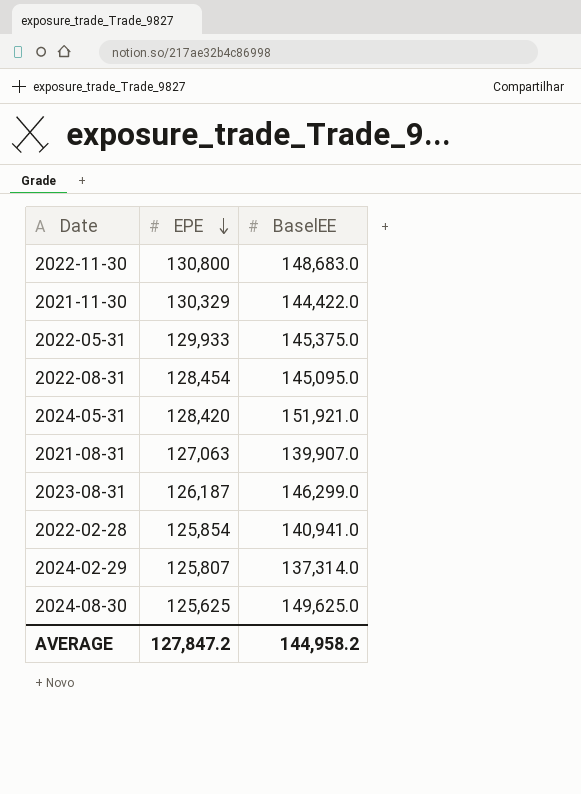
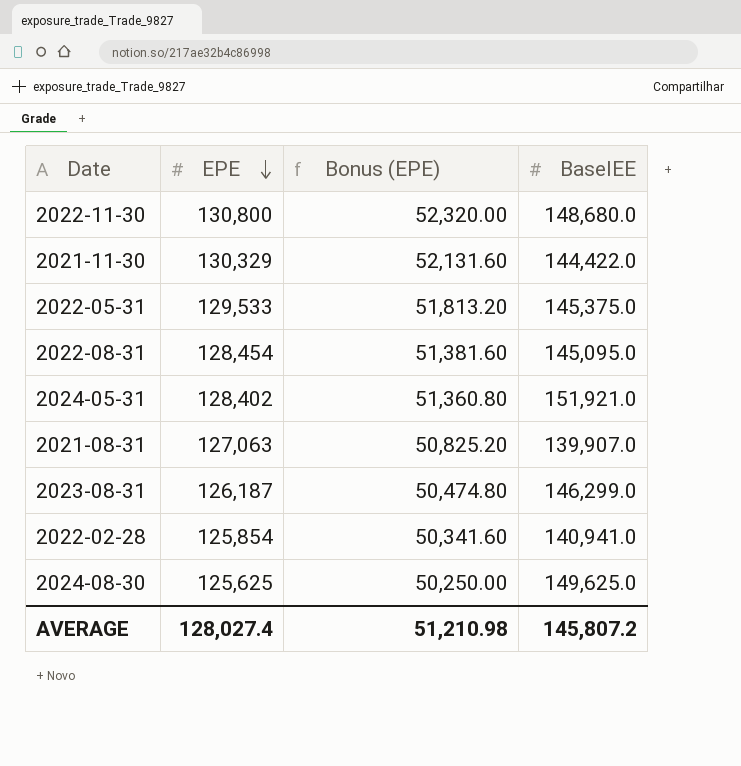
column Bonus (EPE) | formula: none -> [EPE] * 0.4
row 2024-02-29: 125,807 | 137,314.0 -> none
2022-11-30 | BaselEE: 148,683.0 -> 148,680.0
2022-05-31 | EPE: 129,933 -> 129,533
2024-05-31 | EPE: 128,420 -> 128,402
AVERAGE | EPE: 127,847.2 -> 128,027.4
AVERAGE | BaselEE: 144,958.2 -> 145,807.2

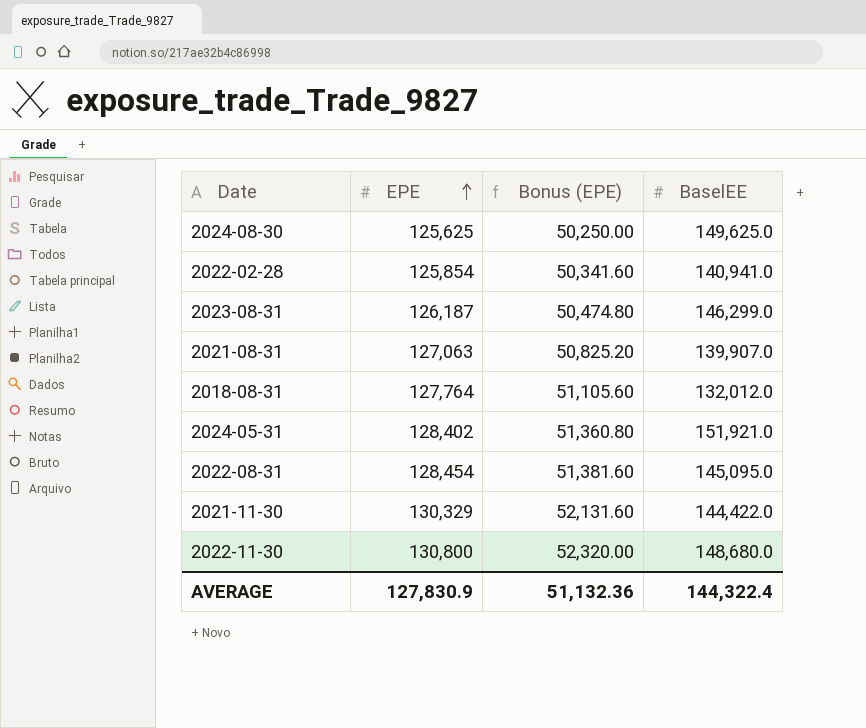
row order: EPE descending -> EPE ascending
row 2022-05-31: 129,533 | 51,813.20 | 145,375.0 -> none
row 2018-08-31: none -> 127,764 | 51,105.60 | 132,012.0
AVERAGE | EPE: 128,027.4 -> 127,830.9
AVERAGE | Bonus (EPE): 51,210.98 -> 51,132.36
AVERAGE | BaselEE: 145,807.2 -> 144,322.4

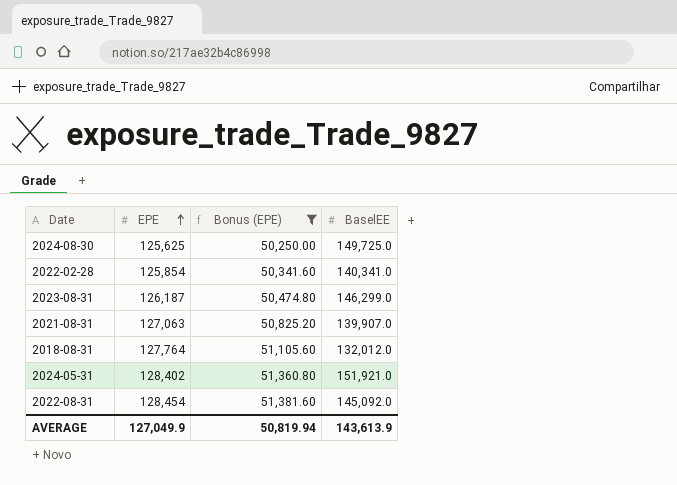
filter: none -> Bonus (EPE) <= 51,381.60
2024-08-30 | BaselEE: 149,625.0 -> 149,725.0
2022-02-28 | BaselEE: 140,941.0 -> 140,341.0
2022-08-31 | BaselEE: 145,095.0 -> 145,092.0
AVERAGE | EPE: 127,830.9 -> 127,049.9
AVERAGE | Bonus (EPE): 51,132.36 -> 50,819.94
AVERAGE | BaselEE: 144,322.4 -> 143,613.9

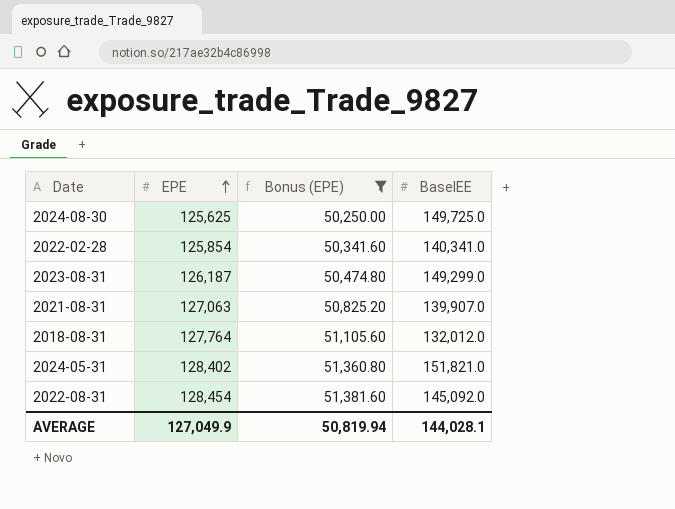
2023-08-31 | BaselEE: 146,299.0 -> 149,299.0
2024-05-31 | BaselEE: 151,921.0 -> 151,821.0
AVERAGE | BaselEE: 143,613.9 -> 144,028.1

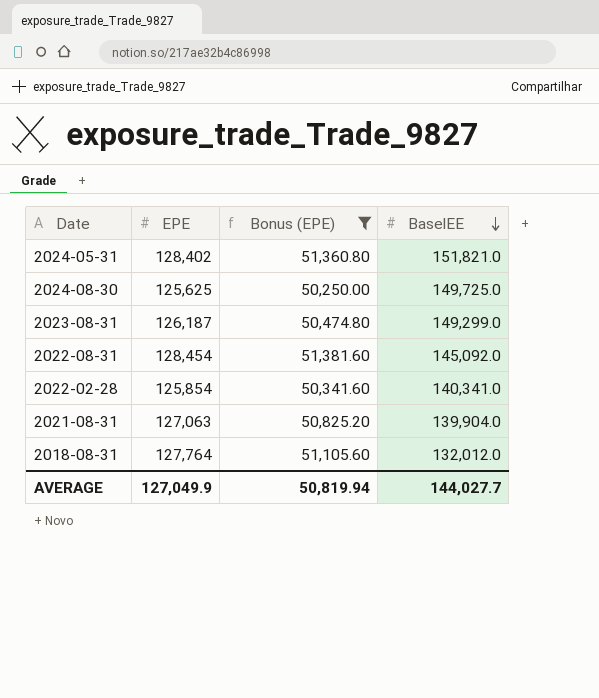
row order: EPE ascending -> BaselEE descending
2021-08-31 | BaselEE: 139,907.0 -> 139,904.0
AVERAGE | BaselEE: 144,028.1 -> 144,027.7

